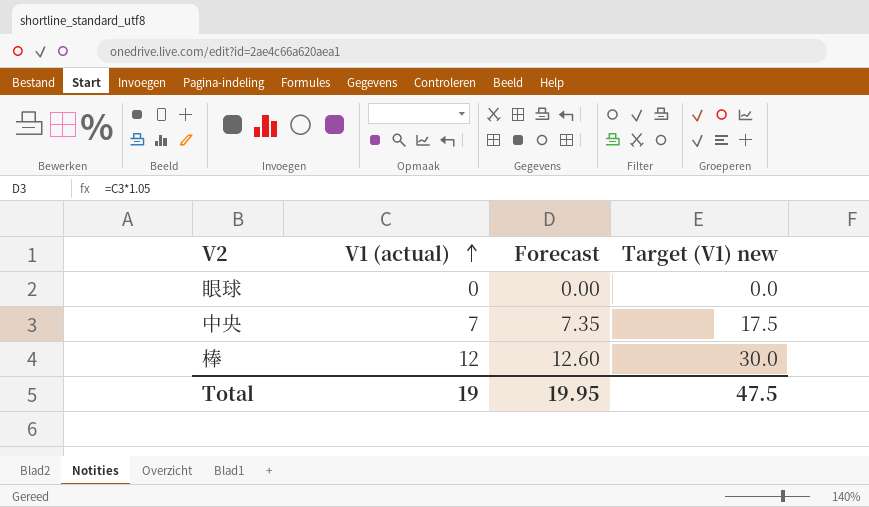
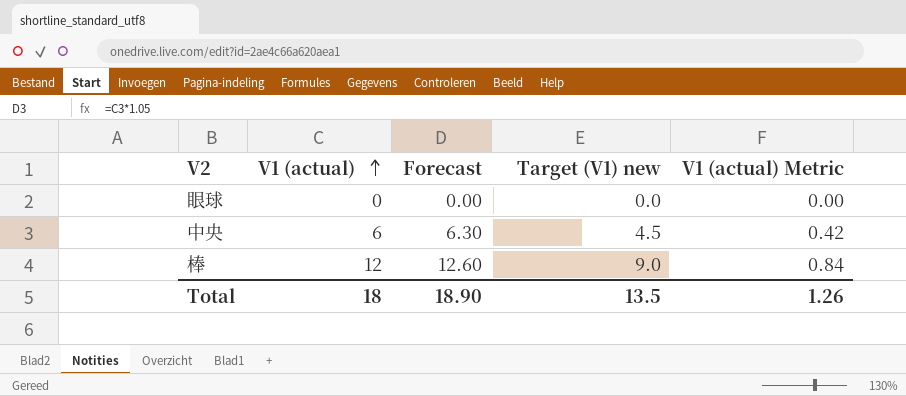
column Target (V1) new | formula: [V1 (actual)] * 2.5 -> [V1 (actual)] * 0.75
column V1 (actual) Metric | formula: none -> [V1 (actual)] * 0.07
中央 | V1 (actual): 7 -> 6
中央 | Forecast: 7.35 -> 6.30
Total | V1 (actual): 19 -> 18
Total | Forecast: 19.95 -> 18.90
Total | Target (V1) new: 47.5 -> 13.5

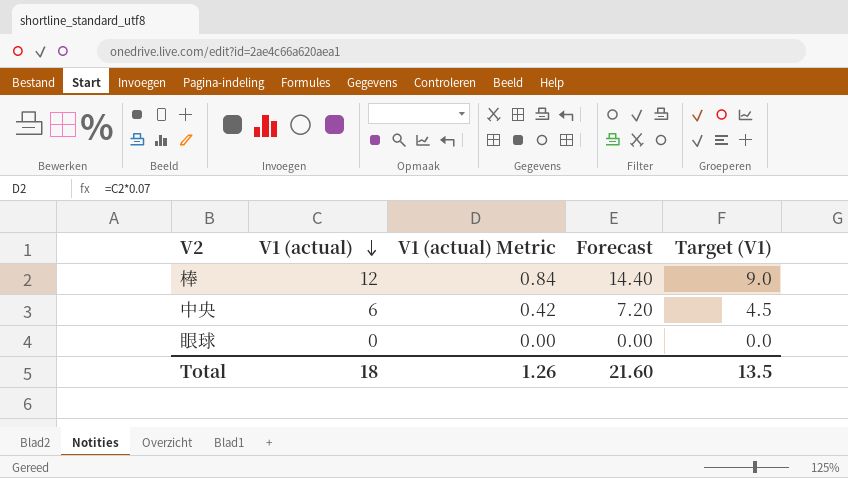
row order: V1 (actual) ascending -> V1 (actual) descending
column V1 (actual) Metric | position: 5 -> 3
column Forecast | formula: [V1 (actual)] * 1.05 -> [V1 (actual)] * 1.2
column name: Target (V1) new -> Target (V1)
Total | Forecast: 18.90 -> 21.60

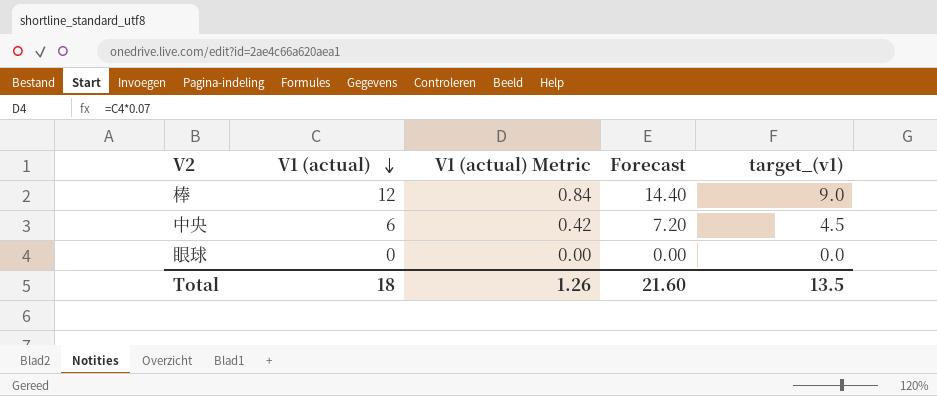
column name: Target (V1) -> target_(v1)

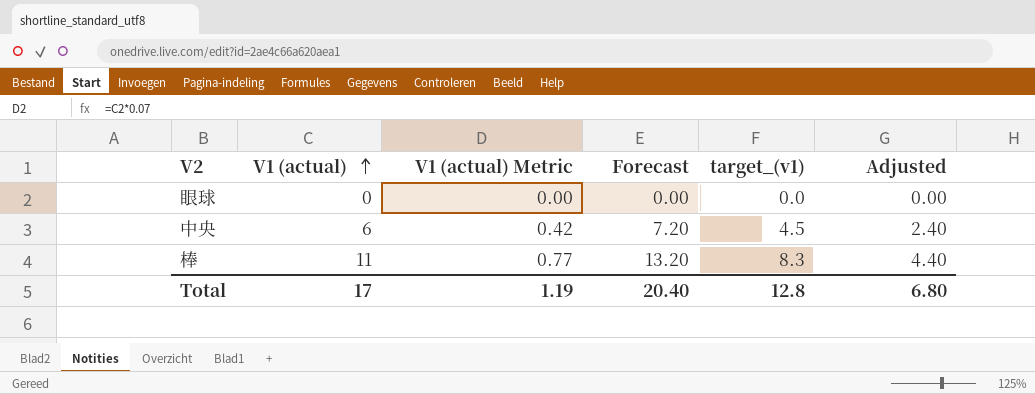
row order: V1 (actual) descending -> V1 (actual) ascending
column Adjusted | formula: none -> [V1 (actual)] * 0.4
棒 | V1 (actual): 12 -> 11
棒 | V1 (actual) Metric: 0.84 -> 0.77
棒 | Forecast: 14.40 -> 13.20
棒 | target_(v1): 9.0 -> 8.3
Total | V1 (actual): 18 -> 17
Total | V1 (actual) Metric: 1.26 -> 1.19
Total | Forecast: 21.60 -> 20.40
Total | target_(v1): 13.5 -> 12.8

